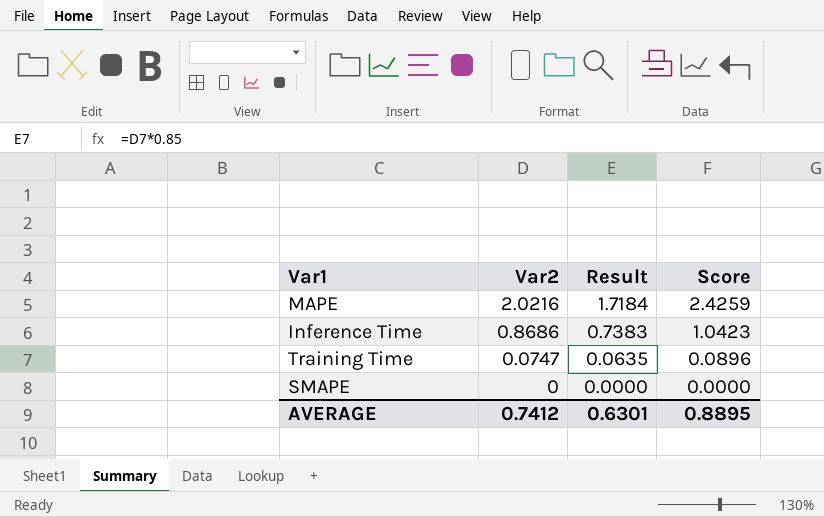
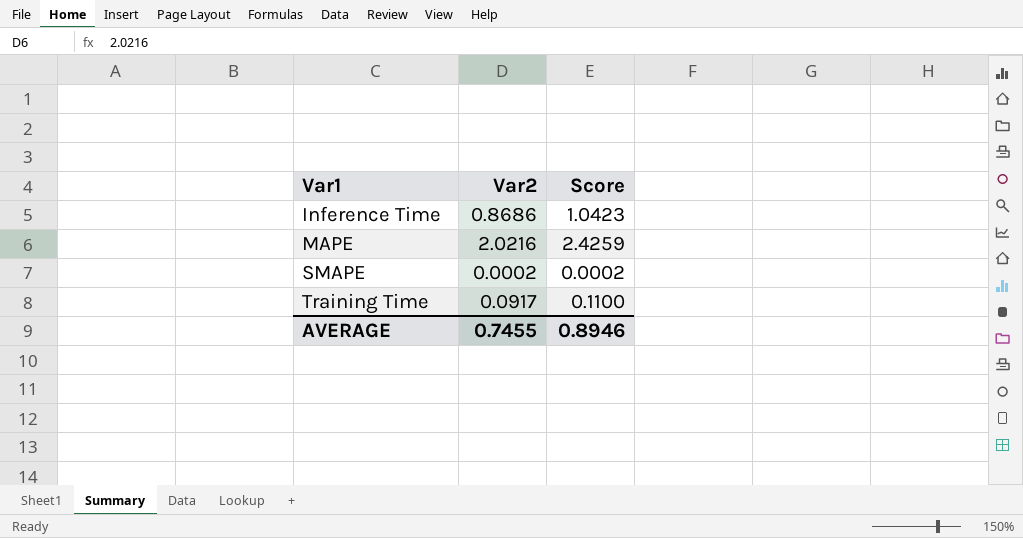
row order: Var2 descending -> Var1 ascending
column Result | formula: [Var2] * 0.85 -> none
SMAPE | Var2: 0 -> 0.0002
SMAPE | Score: 0.0000 -> 0.0002
Training Time | Var2: 0.0747 -> 0.0917
Training Time | Score: 0.0896 -> 0.1100
AVERAGE | Var2: 0.7412 -> 0.7455
AVERAGE | Score: 0.8895 -> 0.8946

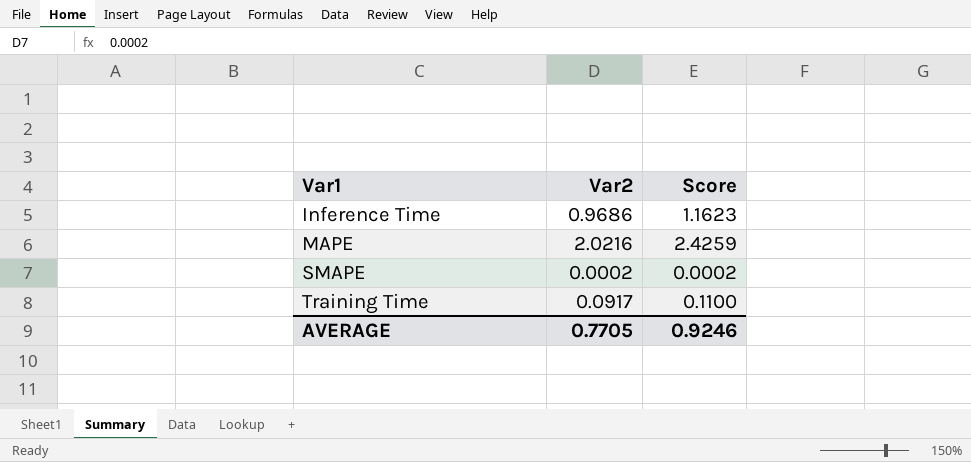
Inference Time | Var2: 0.8686 -> 0.9686
Inference Time | Score: 1.0423 -> 1.1623
AVERAGE | Var2: 0.7455 -> 0.7705
AVERAGE | Score: 0.8946 -> 0.9246

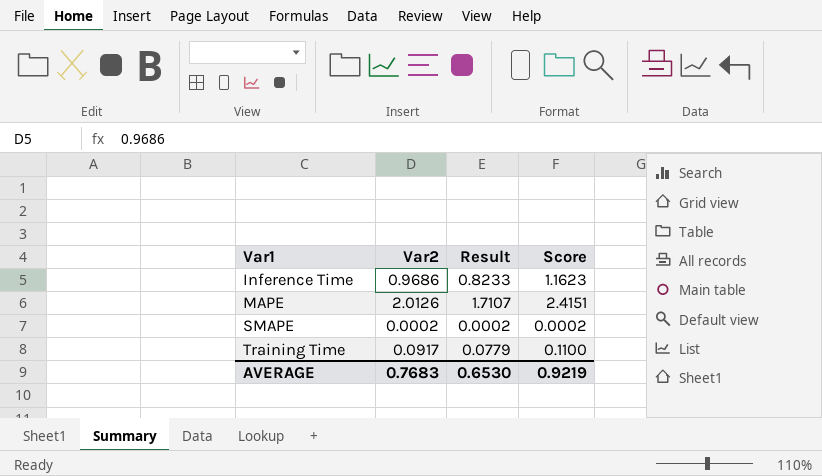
column Result | formula: none -> [Var2] * 0.85
MAPE | Var2: 2.0216 -> 2.0126
MAPE | Score: 2.4259 -> 2.4151
AVERAGE | Var2: 0.7705 -> 0.7683
AVERAGE | Score: 0.9246 -> 0.9219

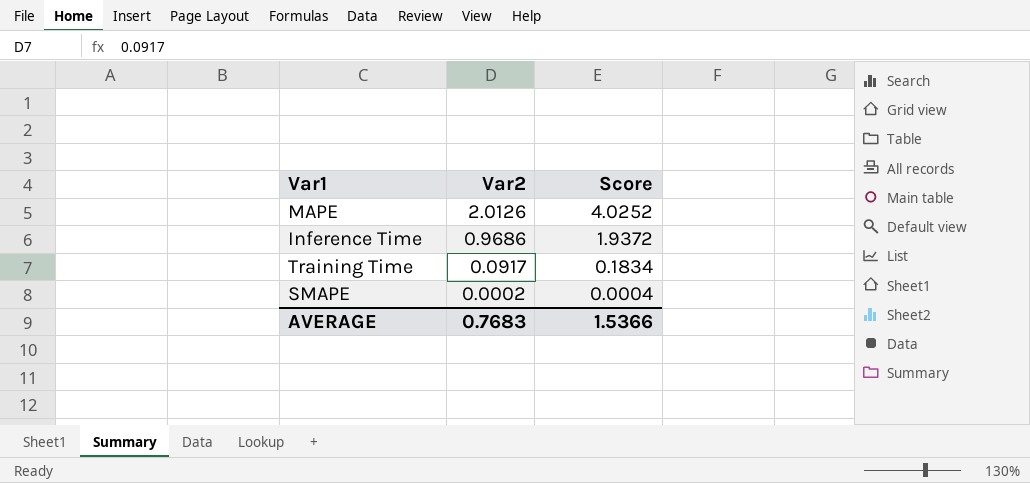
row order: Var1 ascending -> Var2 descending
column Result | formula: [Var2] * 0.85 -> none
column Score | formula: [Var2] * 1.2 -> [Var2] * 2
AVERAGE | Score: 0.9219 -> 1.5366

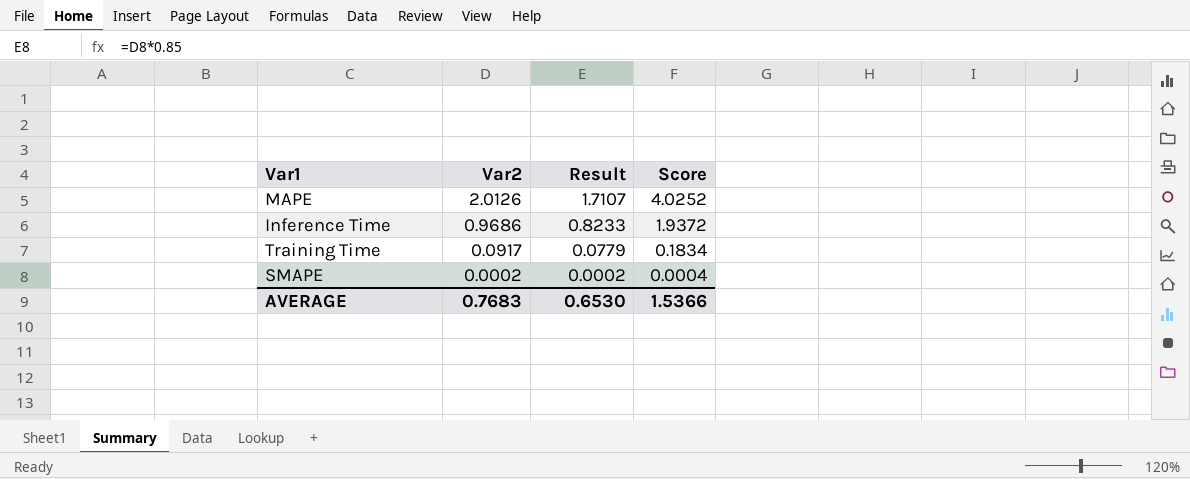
column Result | formula: none -> [Var2] * 0.85

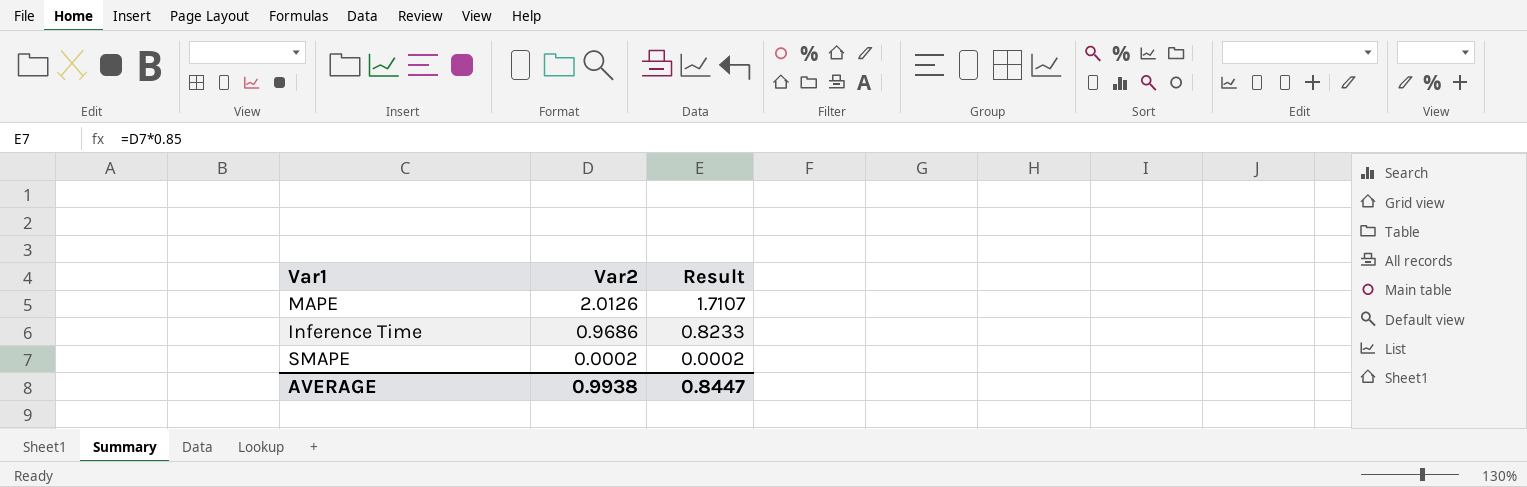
column Score | formula: [Var2] * 2 -> none
row Training Time: 0.0917 | 0.0779 | 0.1834 -> none
AVERAGE | Var2: 0.7683 -> 0.9938
AVERAGE | Result: 0.6530 -> 0.8447

